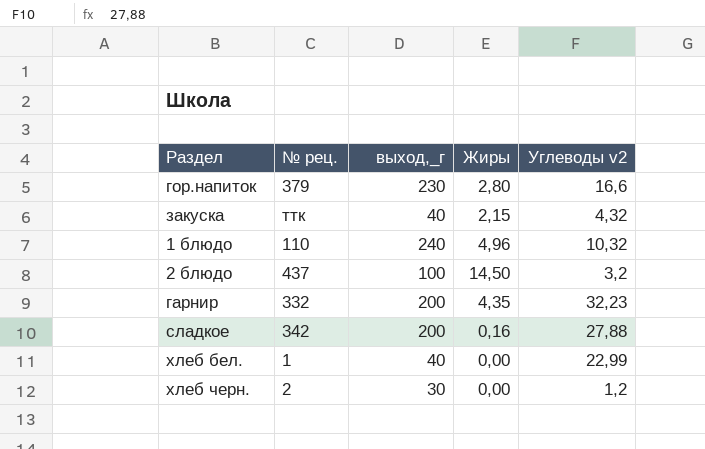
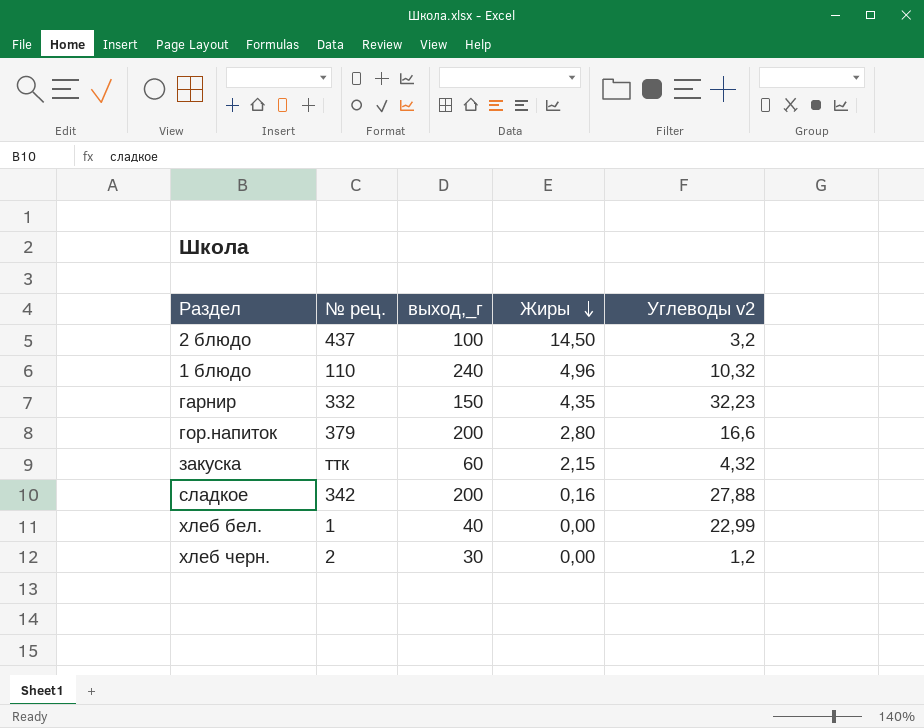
row order: none -> Жиры descending
гарнир | выход,_г: 200 -> 150
гор.напиток | выход,_г: 230 -> 200
закуска | выход,_г: 40 -> 60

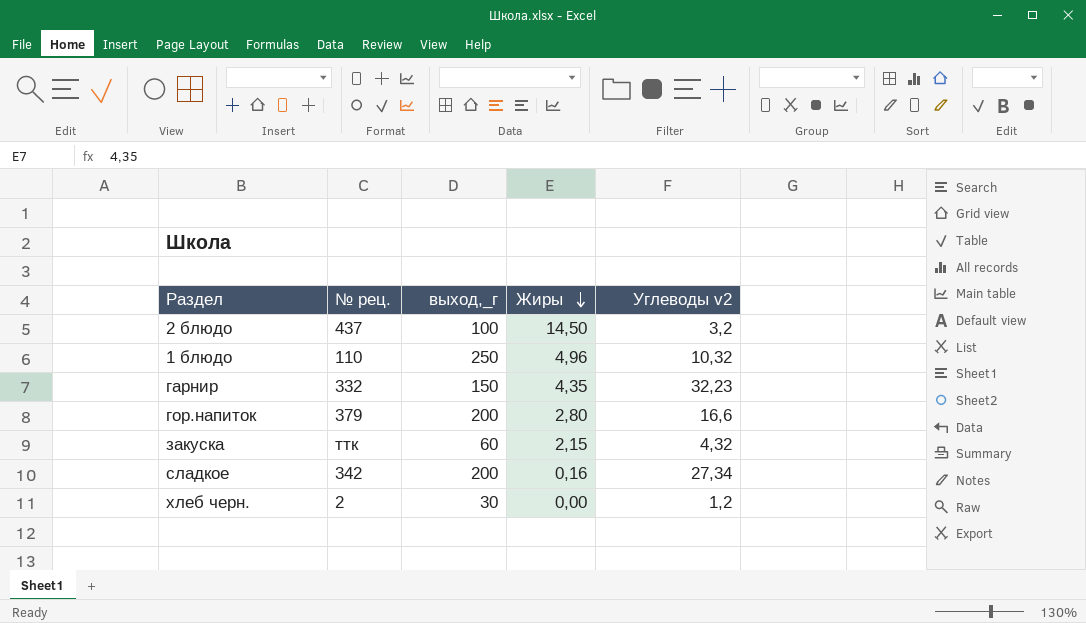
row хлеб бел.: 1 | 40 | 0,00 | 22,99 -> none
1 блюдо | выход,_г: 240 -> 250
сладкое | Углеводы v2: 27,88 -> 27,34

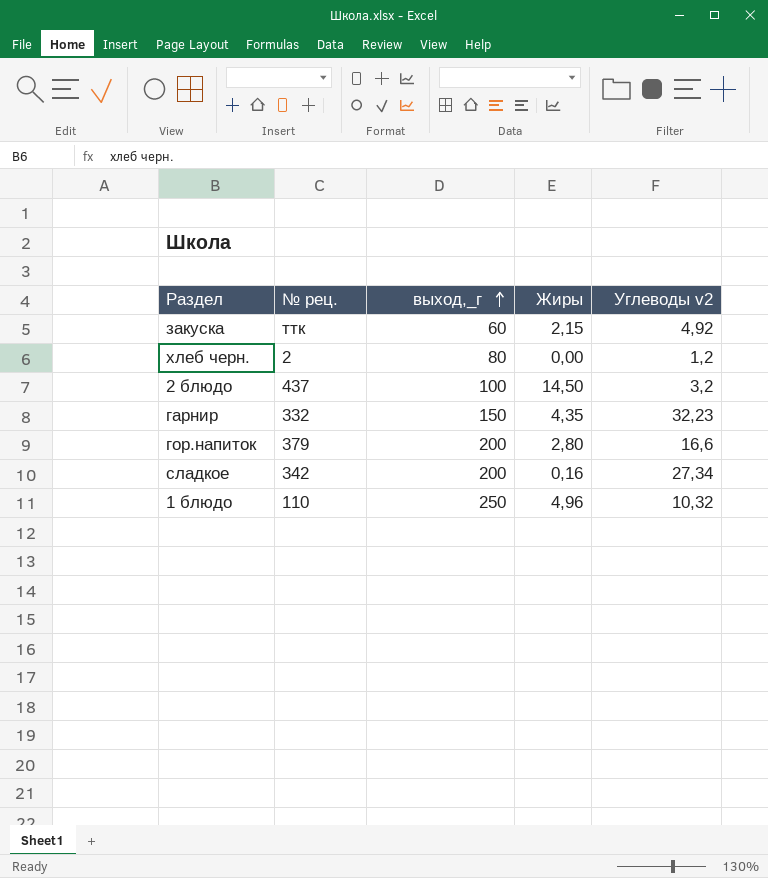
row order: Жиры descending -> выход,_г ascending
закуска | Углеводы v2: 4,32 -> 4,92
хлеб черн. | выход,_г: 30 -> 80

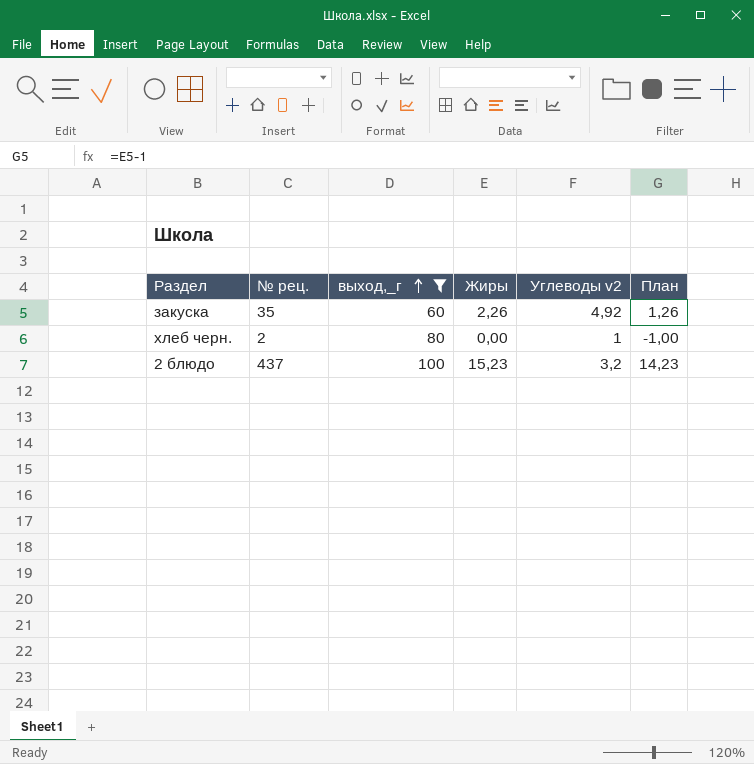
filter: none -> выход,_г <= 100
column План | formula: none -> [Жиры] - 1
закуска | № рец.: ттк -> 35
закуска | Жиры: 2,15 -> 2,26
хлеб черн. | Углеводы v2: 1,2 -> 1
2 блюдо | Жиры: 14,50 -> 15,23

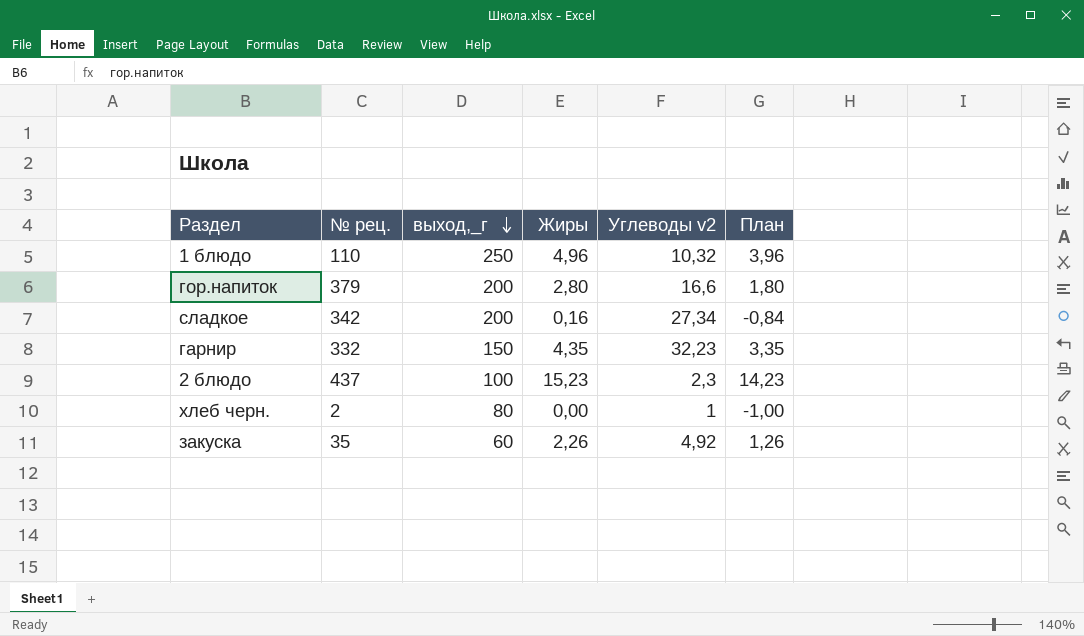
filter: выход,_г <= 100 -> none
row order: выход,_г ascending -> выход,_г descending
2 блюдо | Углеводы v2: 3,2 -> 2,3

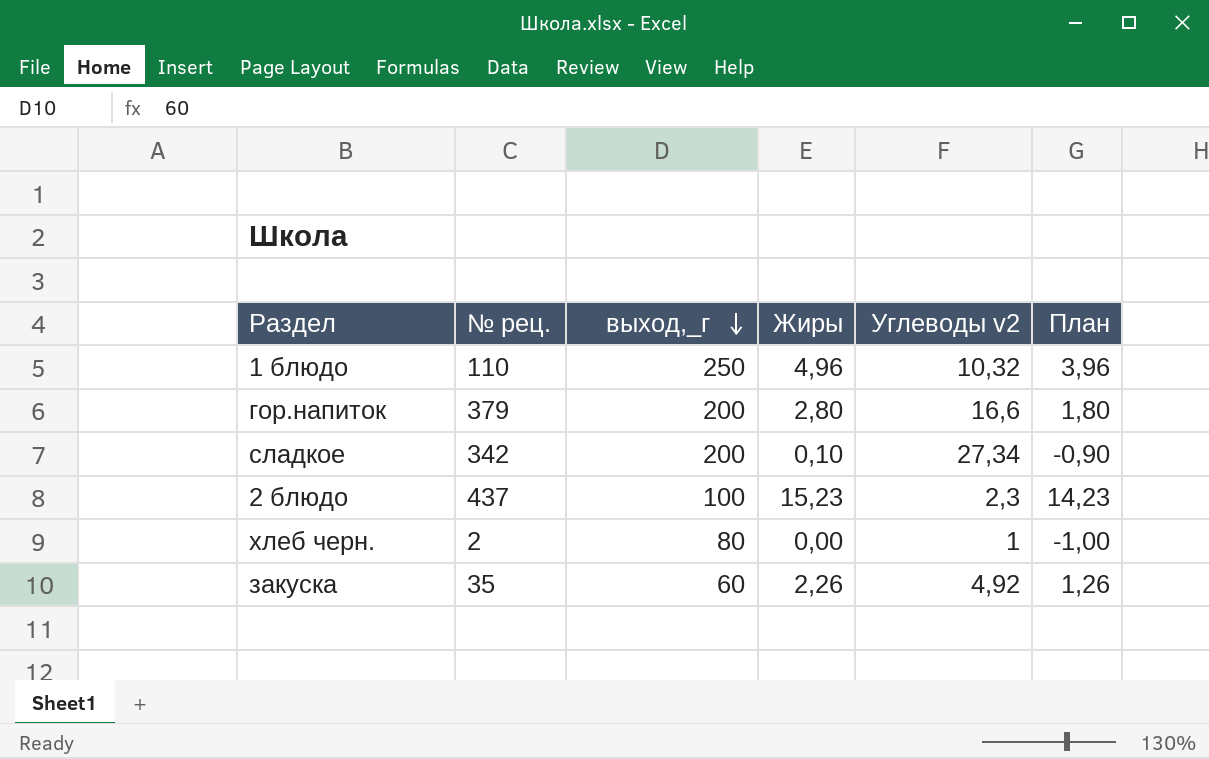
row гарнир: 332 | 150 | 4,35 | 32,23 | 3,35 -> none
сладкое | Жиры: 0,16 -> 0,10
сладкое | План: -0,84 -> -0,90

